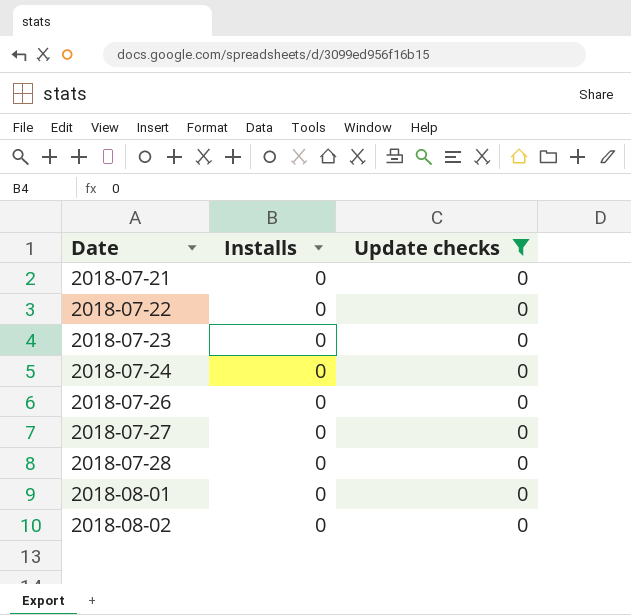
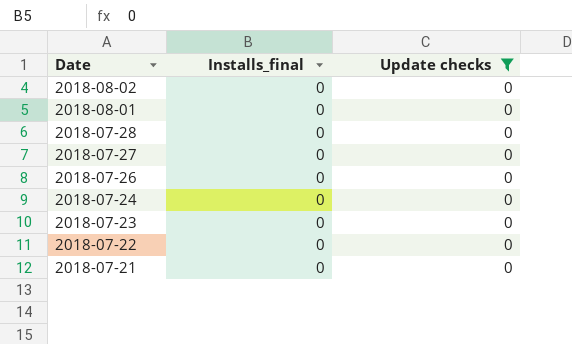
row order: Date ascending -> Date descending
column name: Installs -> Installs_final

